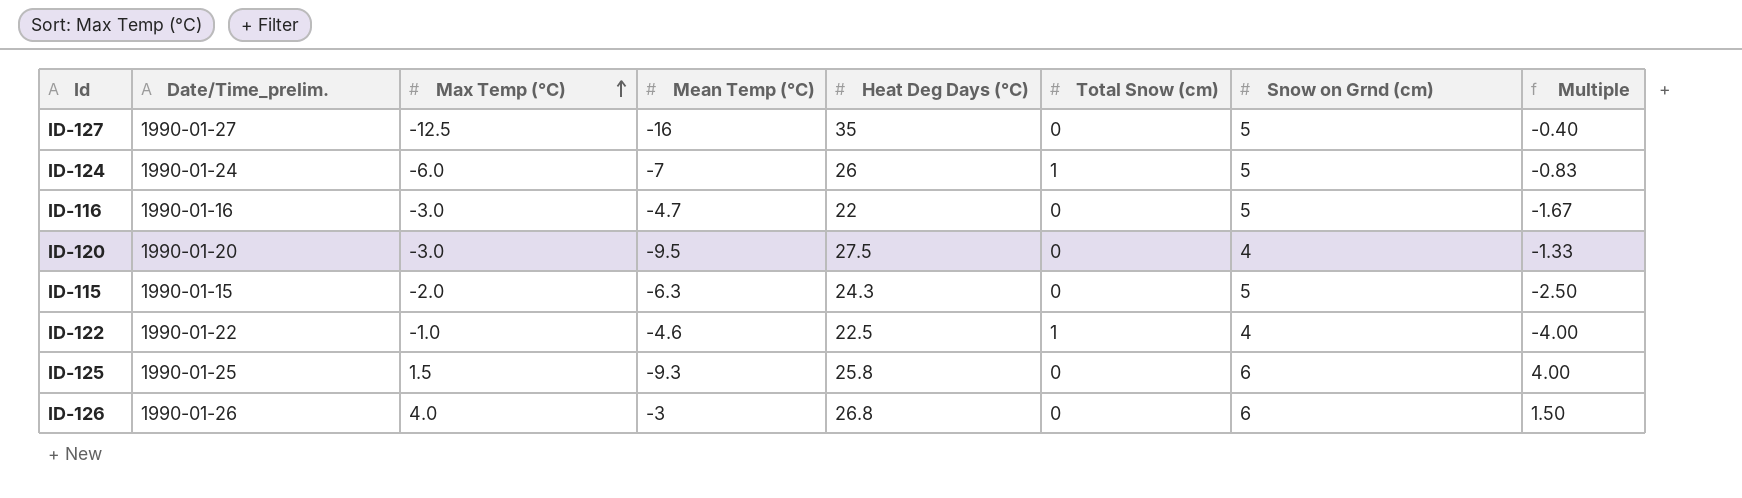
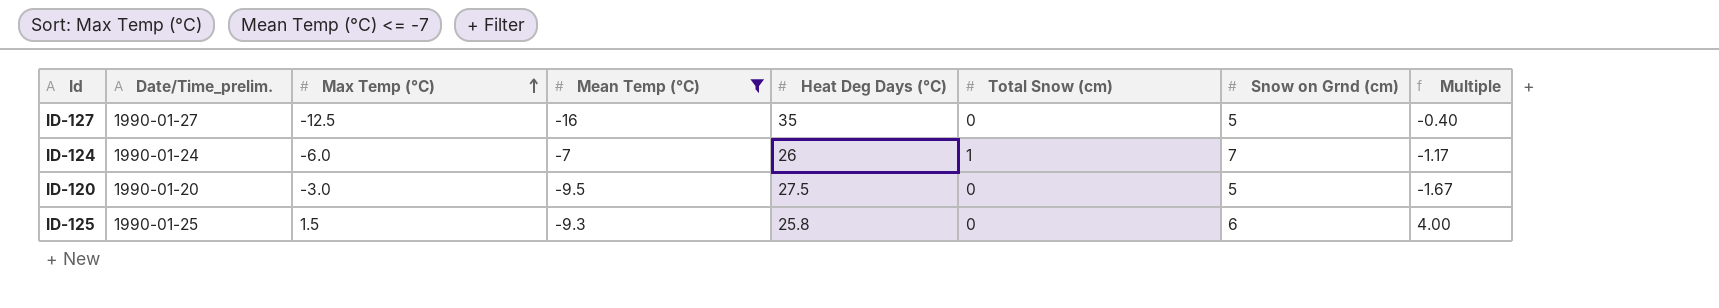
filter: none -> Mean Temp (°C) <= -7
ID-124 | Snow on Grnd (cm): 5 -> 7
ID-124 | Multiple: -0.83 -> -1.17
ID-120 | Snow on Grnd (cm): 4 -> 5
ID-120 | Multiple: -1.33 -> -1.67

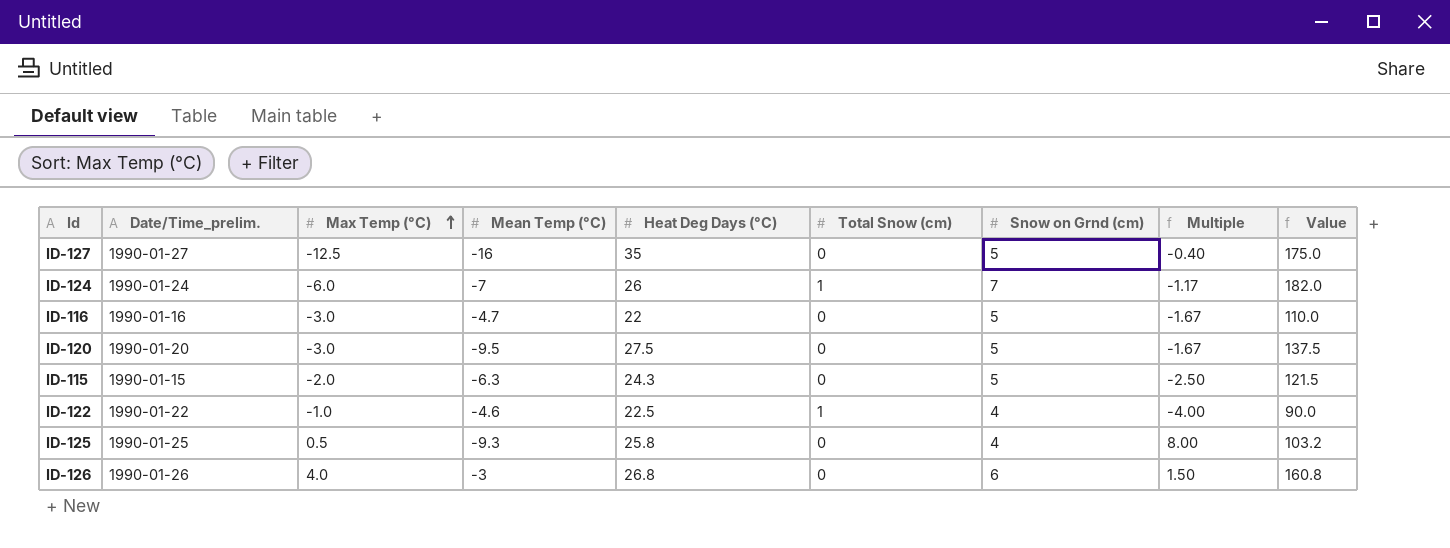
filter: Mean Temp (°C) <= -7 -> none
column Value | formula: none -> [Heat Deg Days (°C)] * [Snow on Grnd (cm)]
ID-125 | Max Temp (°C): 1.5 -> 0.5
ID-125 | Snow on Grnd (cm): 6 -> 4
ID-125 | Multiple: 4.00 -> 8.00

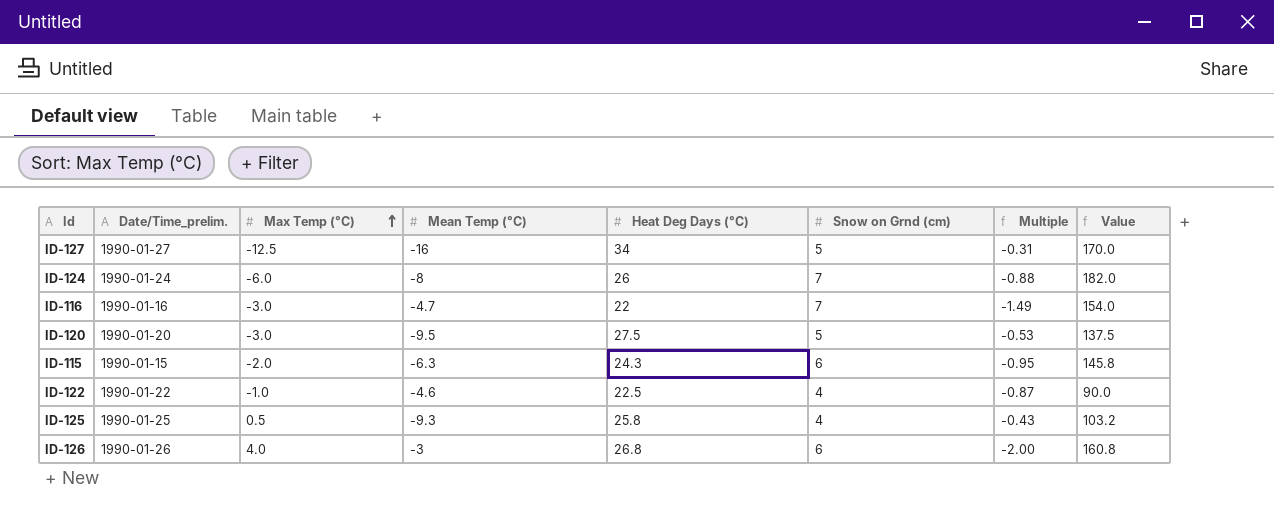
column Total Snow (cm) | position: 6 -> none
column Multiple | formula: [Snow on Grnd (cm)] / [Max Temp (°C)] -> [Snow on Grnd (cm)] / [Mean Temp (°C)]
ID-127 | Heat Deg Days (°C): 35 -> 34
ID-127 | Value: 175.0 -> 170.0
ID-124 | Mean Temp (°C): -7 -> -8
ID-116 | Snow on Grnd (cm): 5 -> 7
ID-116 | Value: 110.0 -> 154.0
ID-115 | Snow on Grnd (cm): 5 -> 6
ID-115 | Value: 121.5 -> 145.8

